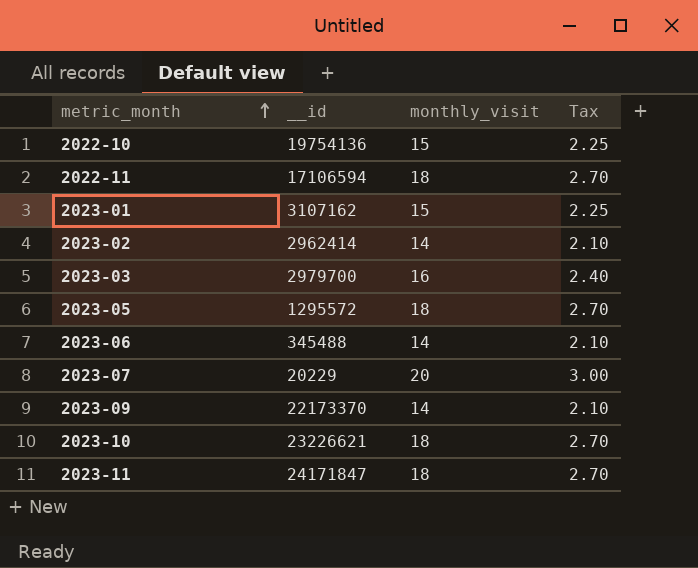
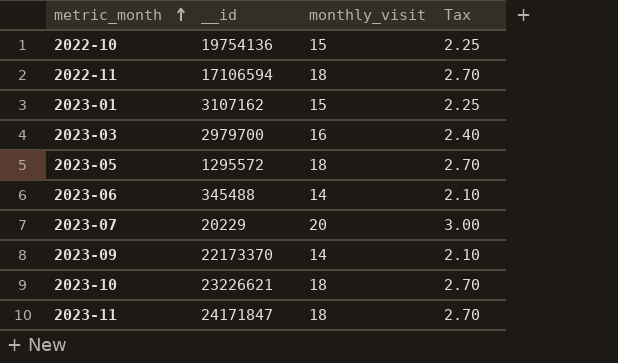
row 2023-02: 2962414 | 14 | 2.10 -> none

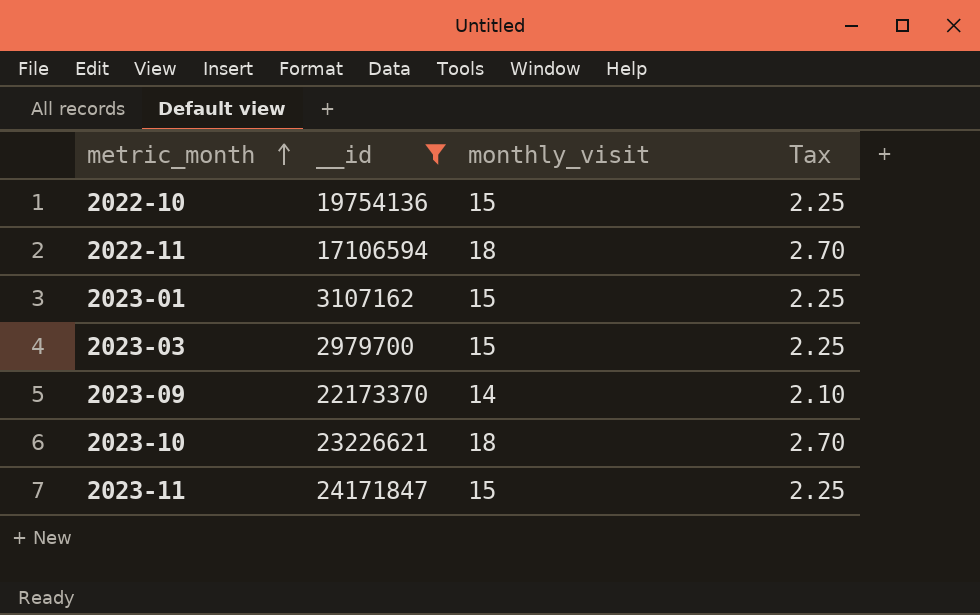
filter: none -> __id >= 2979700
2023-03 | monthly_visit: 16 -> 15
2023-03 | Tax: 2.40 -> 2.25
2023-11 | monthly_visit: 18 -> 15
2023-11 | Tax: 2.70 -> 2.25

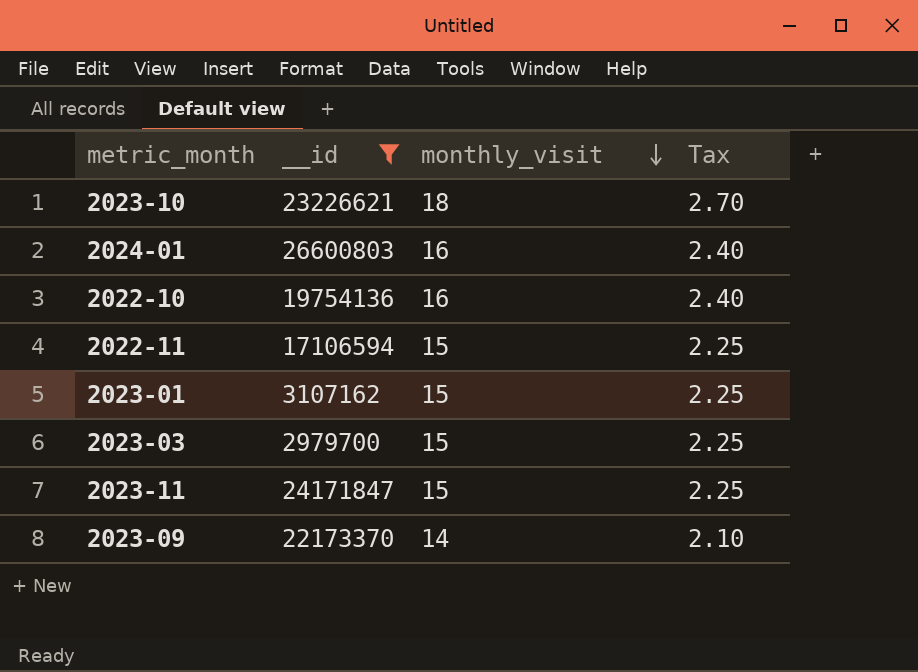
row order: metric_month ascending -> monthly_visit descending
row 2024-01: none -> 26600803 | 16 | 2.40
2022-10 | monthly_visit: 15 -> 16
2022-10 | Tax: 2.25 -> 2.40
2022-11 | monthly_visit: 18 -> 15
2022-11 | Tax: 2.70 -> 2.25

